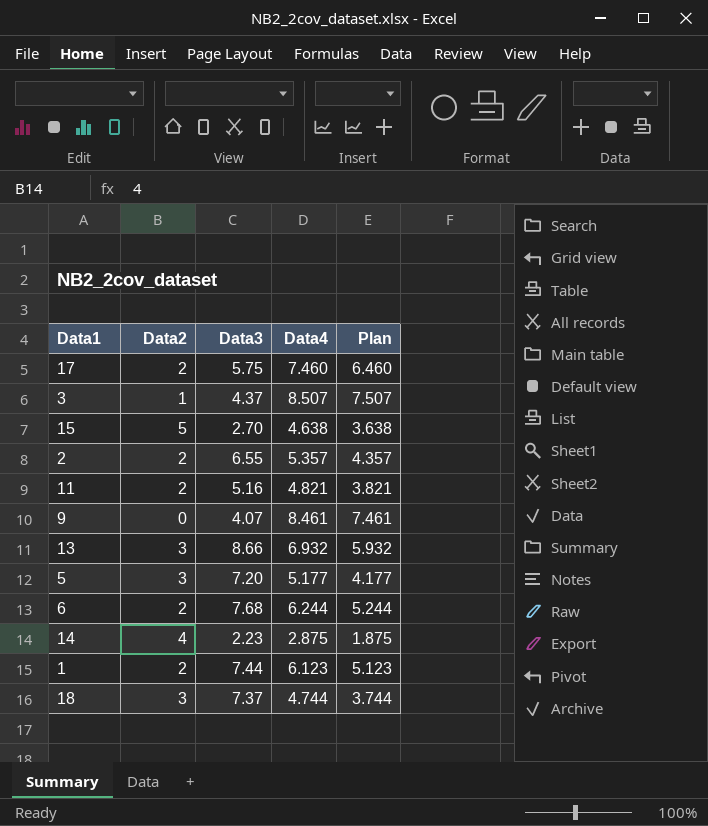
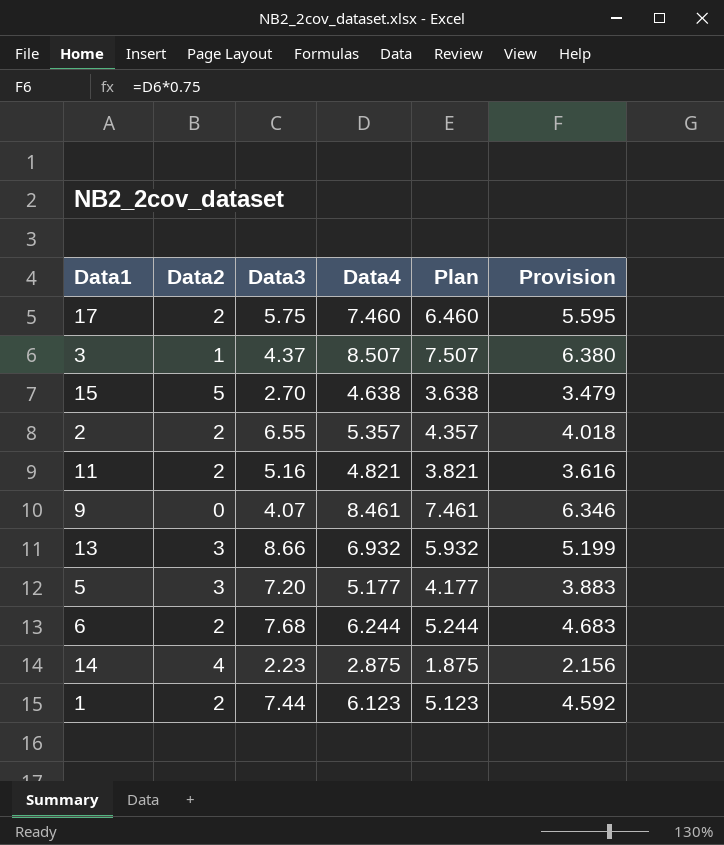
column Provision | formula: none -> [Data4] * 0.75
row 18: 3 | 7.37 | 4.744 | 3.744 -> none

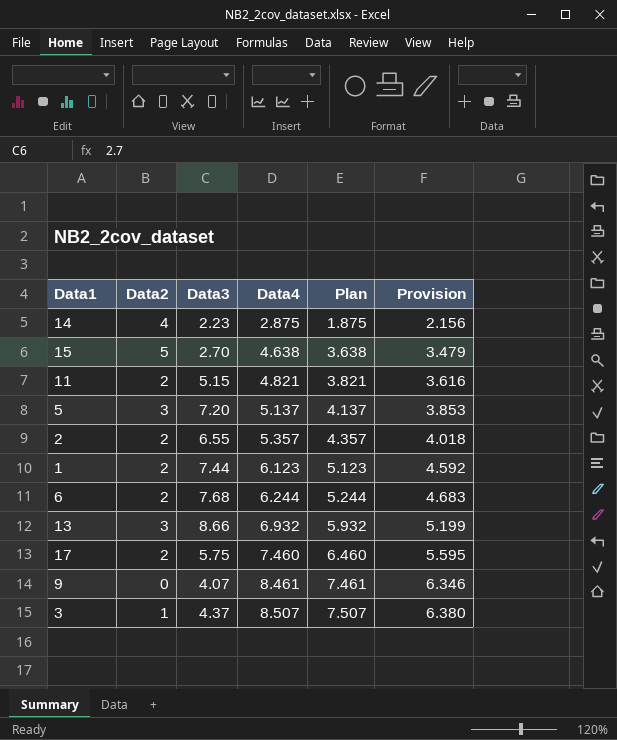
row order: none -> Data4 ascending
11 | Data3: 5.16 -> 5.15
5 | Data4: 5.177 -> 5.137
5 | Plan: 4.177 -> 4.137
5 | Provision: 3.883 -> 3.853

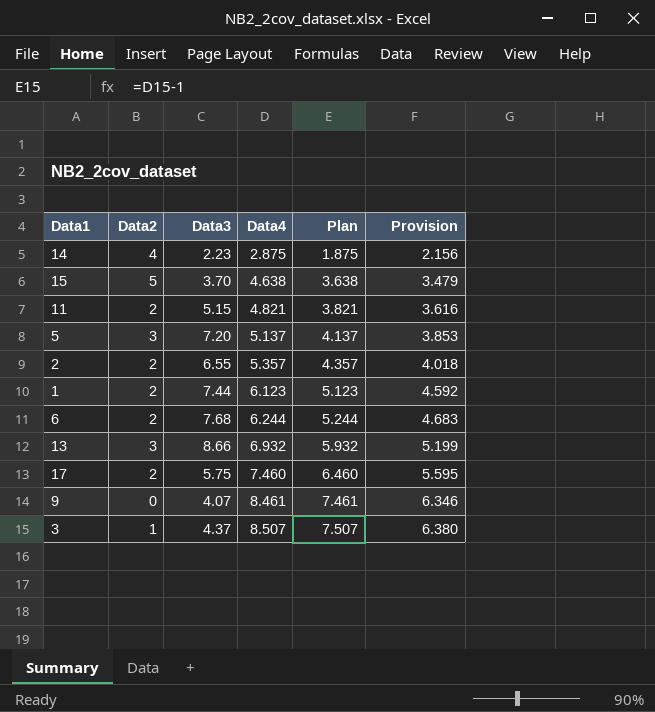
15 | Data3: 2.70 -> 3.70

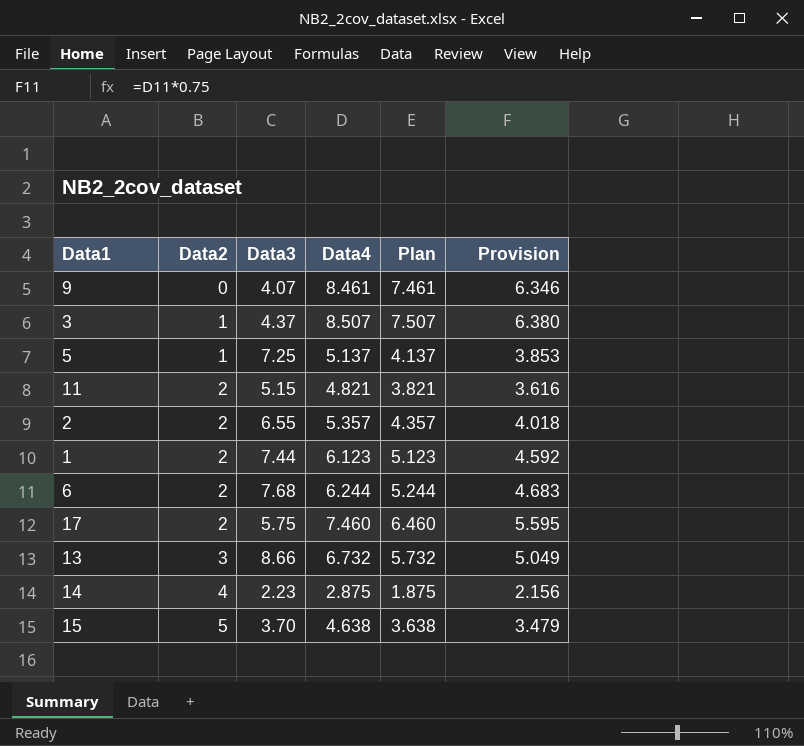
row order: Data4 ascending -> Data2 ascending
5 | Data2: 3 -> 1
5 | Data3: 7.20 -> 7.25
13 | Data4: 6.932 -> 6.732
13 | Plan: 5.932 -> 5.732
13 | Provision: 5.199 -> 5.049

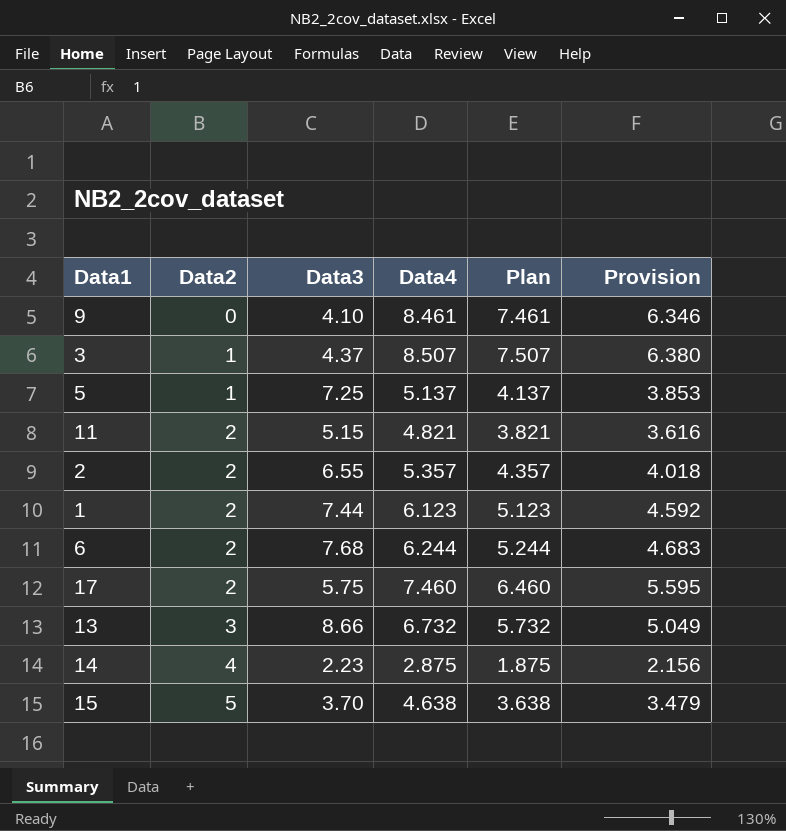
9 | Data3: 4.07 -> 4.10

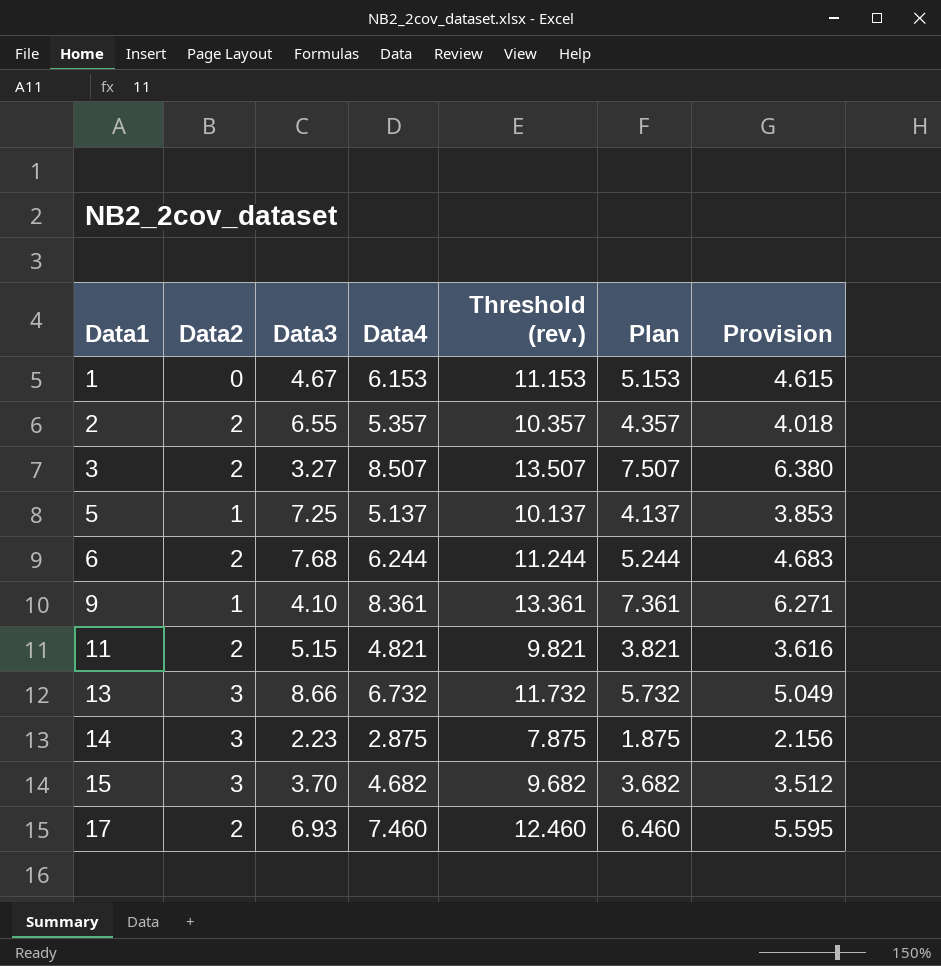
row order: Data2 ascending -> Data1 ascending
column Threshold (rev.) | formula: none -> [Data4] + 5
1 | Data2: 2 -> 0
1 | Data3: 7.44 -> 4.67
1 | Data4: 6.123 -> 6.153
1 | Plan: 5.123 -> 5.153
1 | Provision: 4.592 -> 4.615
3 | Data2: 1 -> 2
3 | Data3: 4.37 -> 3.27
9 | Data2: 0 -> 1
9 | Data4: 8.461 -> 8.361
9 | Plan: 7.461 -> 7.361
9 | Provision: 6.346 -> 6.271
14 | Data2: 4 -> 3
15 | Data2: 5 -> 3
15 | Data4: 4.638 -> 4.682
15 | Plan: 3.638 -> 3.682
15 | Provision: 3.479 -> 3.512
17 | Data3: 5.75 -> 6.93

